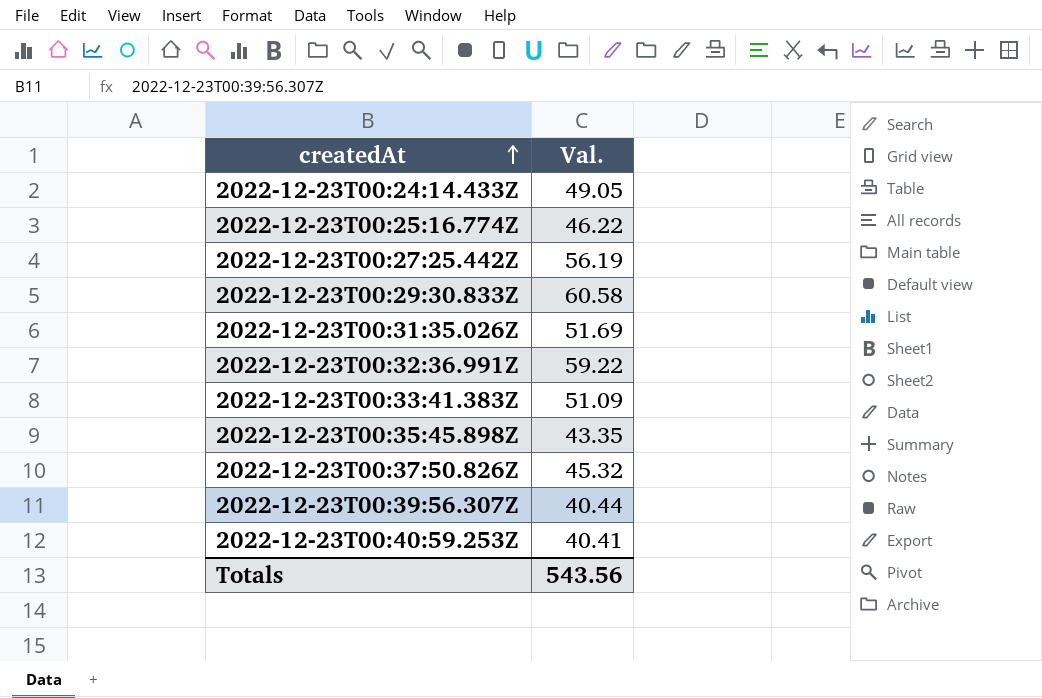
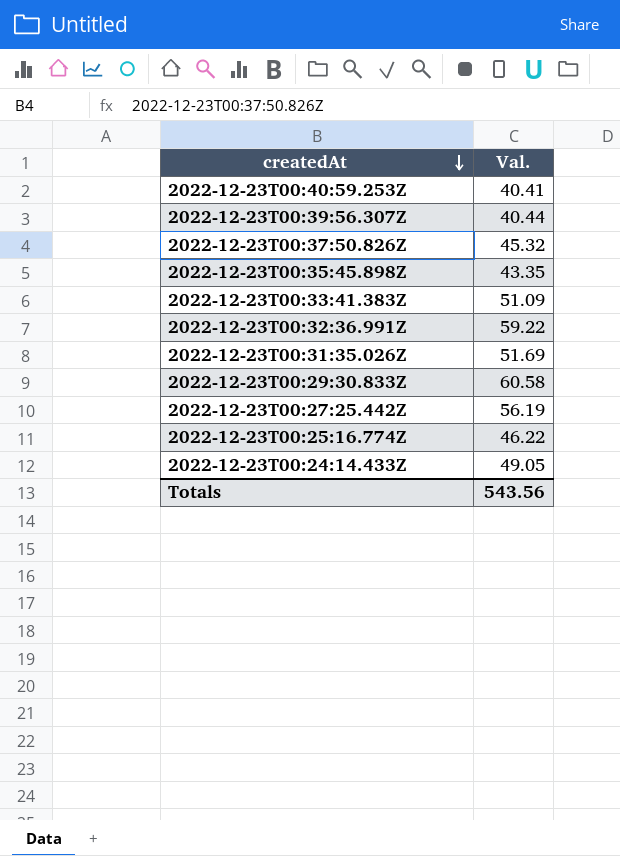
row order: createdAt ascending -> createdAt descending

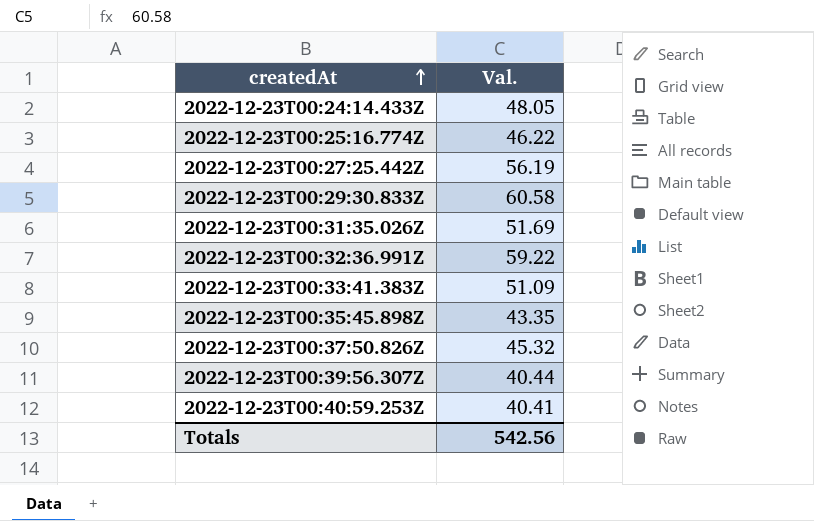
row order: createdAt descending -> createdAt ascending
2022-12-23T00:24:14.433Z | Val.: 49.05 -> 48.05
Totals | Val.: 543.56 -> 542.56

